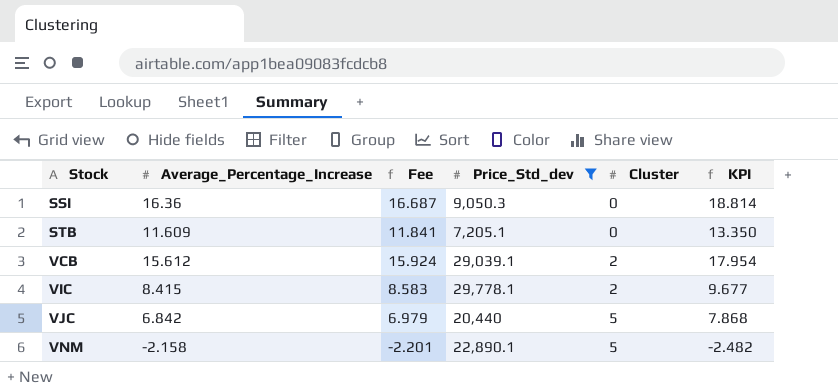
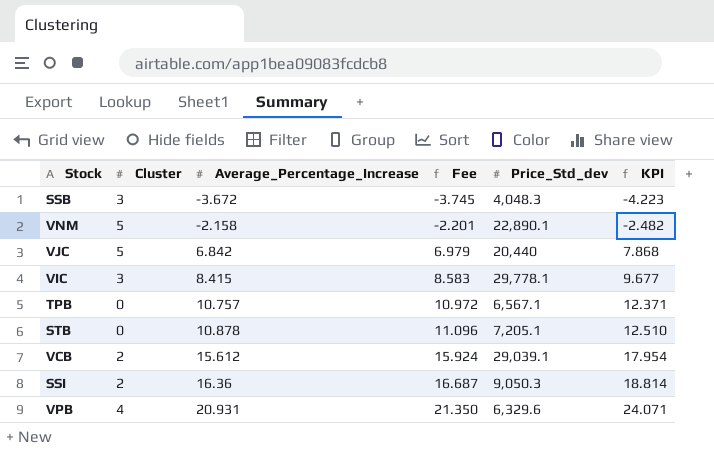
filter: Price_Std_dev >= 7,205.1 -> none
row order: Stock ascending -> Average_Percentage_Increase ascending
column Cluster | position: 5 -> 2
VIC | Cluster: 2 -> 3
STB | Average_Percentage_Increase: 11.609 -> 10.878
STB | Fee: 11.841 -> 11.096
STB | KPI: 13.350 -> 12.510
SSI | Cluster: 0 -> 2

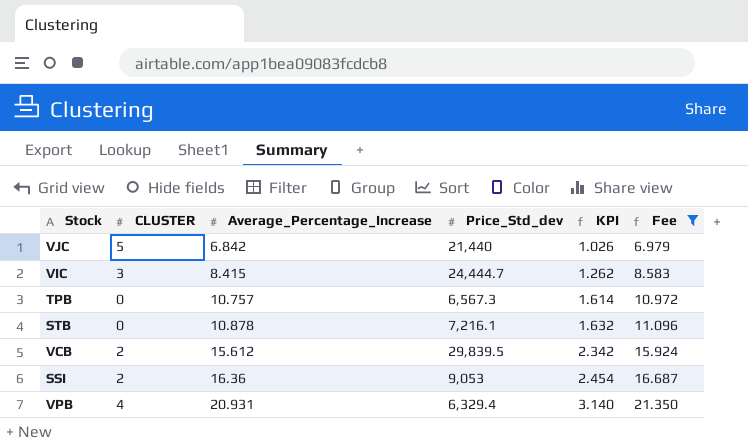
filter: none -> Fee >= 6.979
column name: Cluster -> CLUSTER
column KPI | formula: [Average_Percentage_Increase] * 1.15 -> [Average_Percentage_Increase] * 0.15
column Fee | position: 4 -> 6
VJC | Price_Std_dev: 20,440 -> 21,440
VIC | Price_Std_dev: 29,778.1 -> 24,444.7
TPB | Price_Std_dev: 6,567.1 -> 6,567.3
STB | Price_Std_dev: 7,205.1 -> 7,216.1
VCB | Price_Std_dev: 29,039.1 -> 29,839.5
SSI | Price_Std_dev: 9,050.3 -> 9,053
VPB | Price_Std_dev: 6,329.6 -> 6,329.4

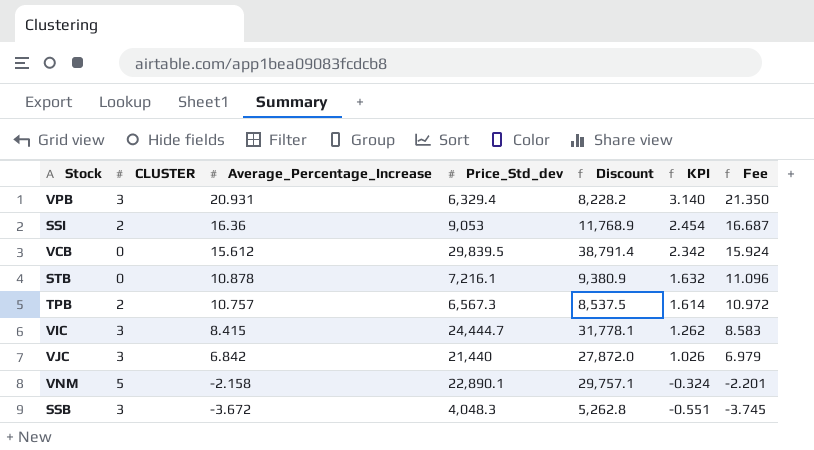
filter: Fee >= 6.979 -> none
row order: Average_Percentage_Increase ascending -> Average_Percentage_Increase descending
column Discount | formula: none -> [Price_Std_dev] * 1.3
VPB | CLUSTER: 4 -> 3
VCB | CLUSTER: 2 -> 0
TPB | CLUSTER: 0 -> 2
VJC | CLUSTER: 5 -> 3

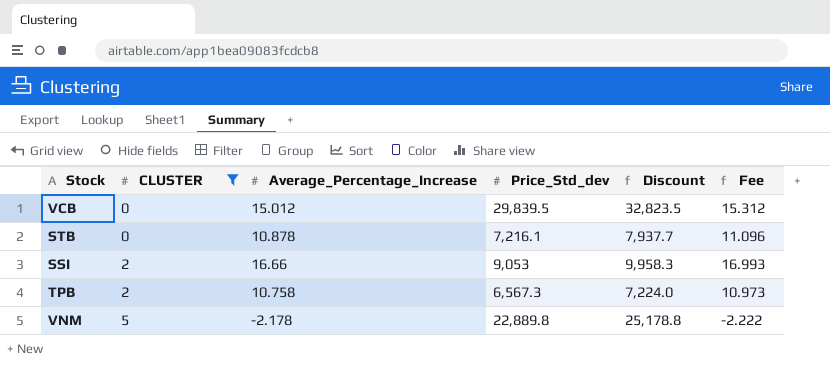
filter: none -> CLUSTER != 3
row order: Average_Percentage_Increase descending -> CLUSTER ascending
column KPI | formula: [Average_Percentage_Increase] * 0.15 -> none
column Discount | formula: [Price_Std_dev] * 1.3 -> [Price_Std_dev] * 1.1
VCB | Average_Percentage_Increase: 15.612 -> 15.012
VCB | Fee: 15.924 -> 15.312
SSI | Average_Percentage_Increase: 16.36 -> 16.66
SSI | Fee: 16.687 -> 16.993
TPB | Average_Percentage_Increase: 10.757 -> 10.758
TPB | Fee: 10.972 -> 10.973
VNM | Average_Percentage_Increase: -2.158 -> -2.178
VNM | Price_Std_dev: 22,890.1 -> 22,889.8
VNM | Fee: -2.201 -> -2.222

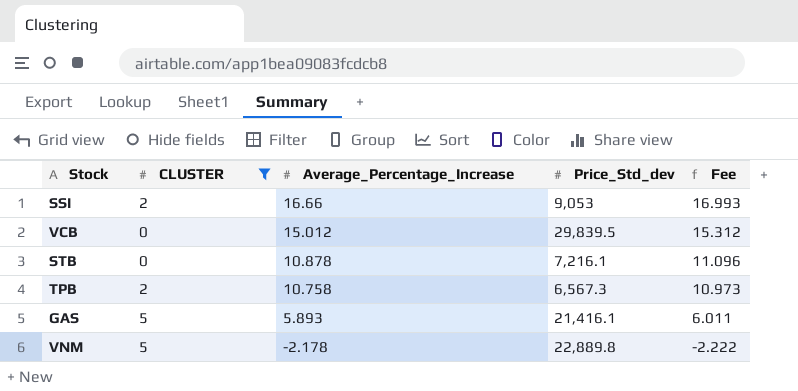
row order: CLUSTER ascending -> Average_Percentage_Increase descending
column Discount | formula: [Price_Std_dev] * 1.1 -> none
row GAS: none -> 5 | 5.893 | 21,416.1 | 6.011

